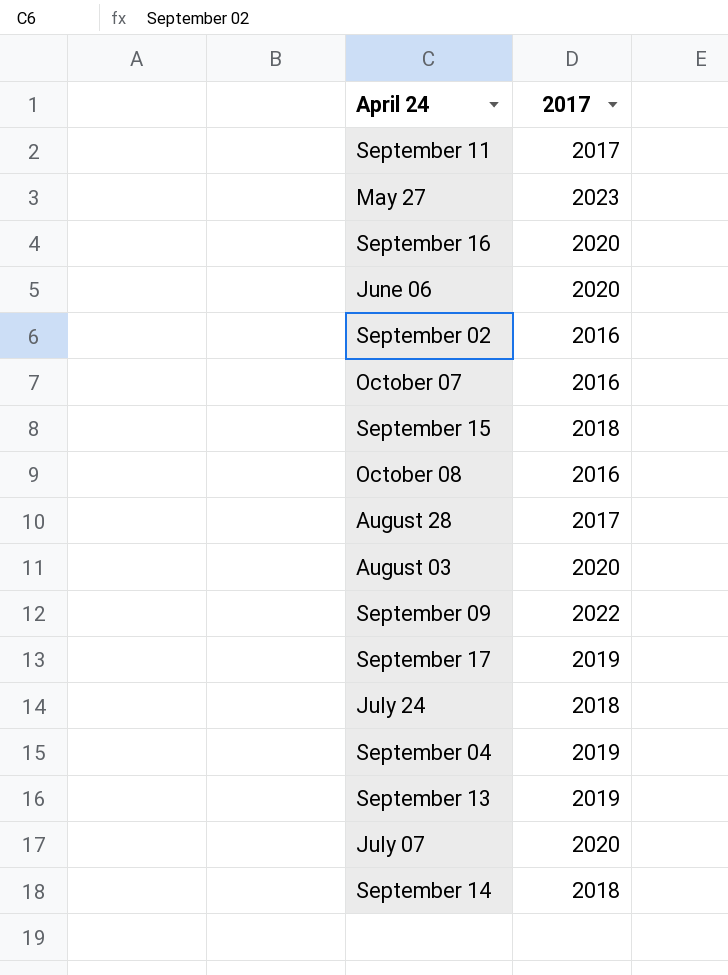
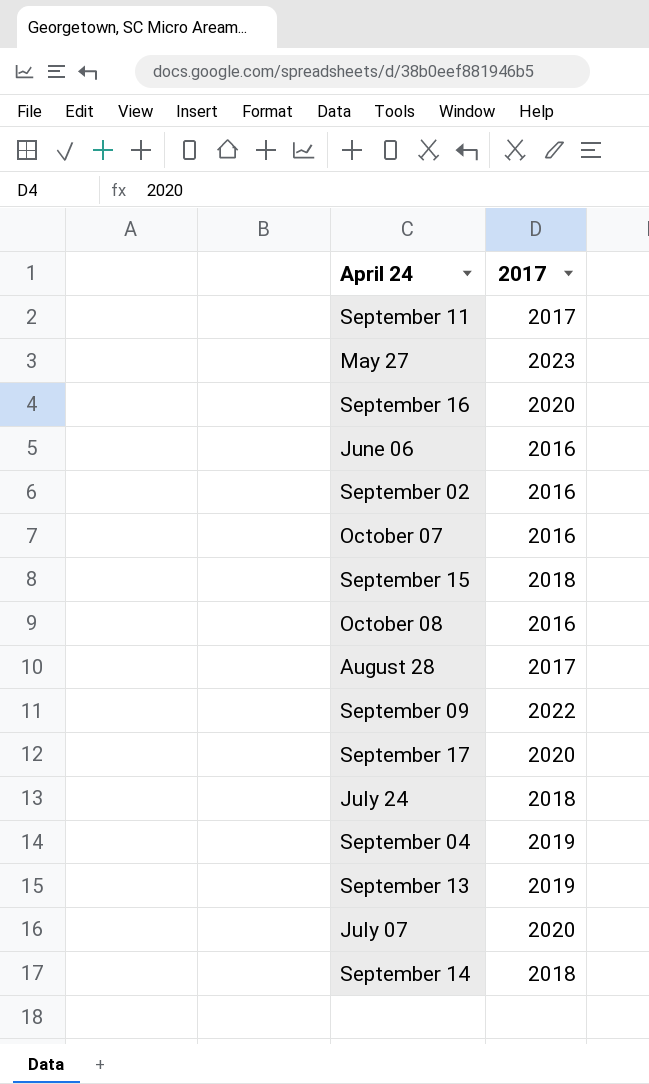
row August 03: 2020 -> none
June 06 | 2017: 2020 -> 2016
September 17 | 2017: 2019 -> 2020

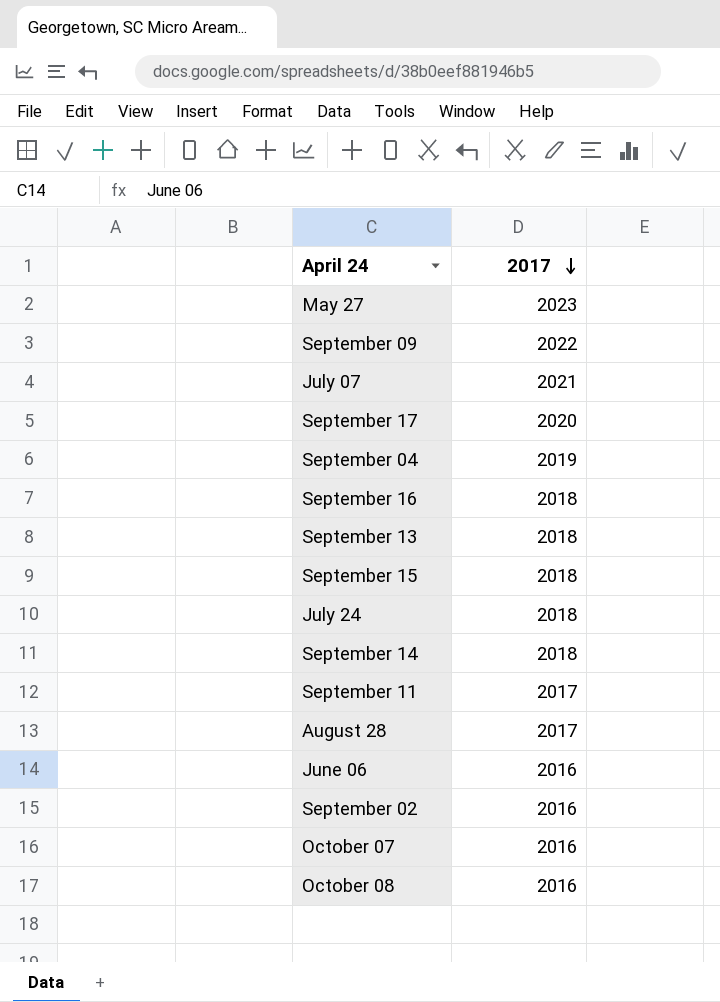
row order: none -> 2017 descending
July 07 | 2017: 2020 -> 2021
September 16 | 2017: 2020 -> 2018
September 13 | 2017: 2019 -> 2018

